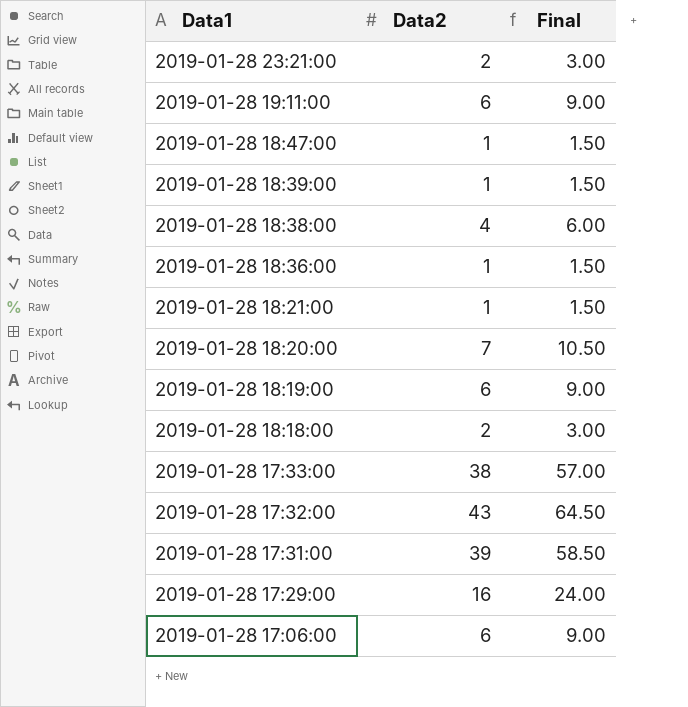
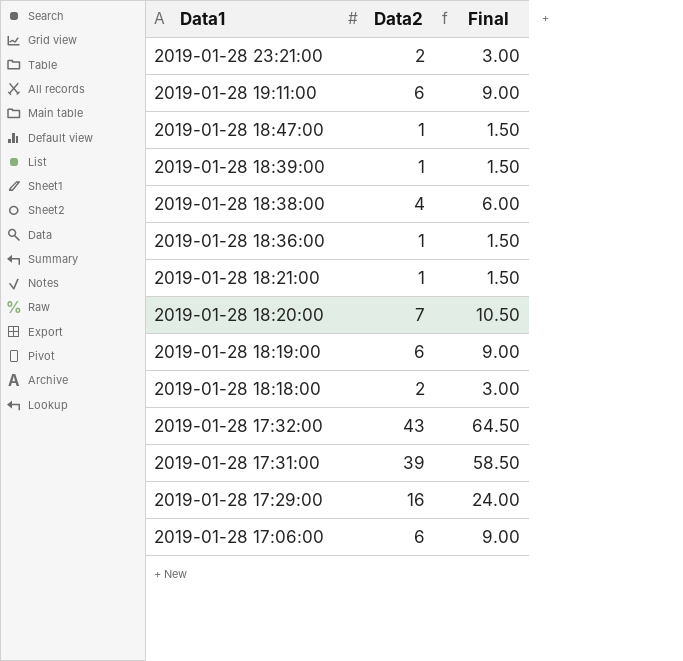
row 2019-01-28 17:33:00: 38 | 57.00 -> none

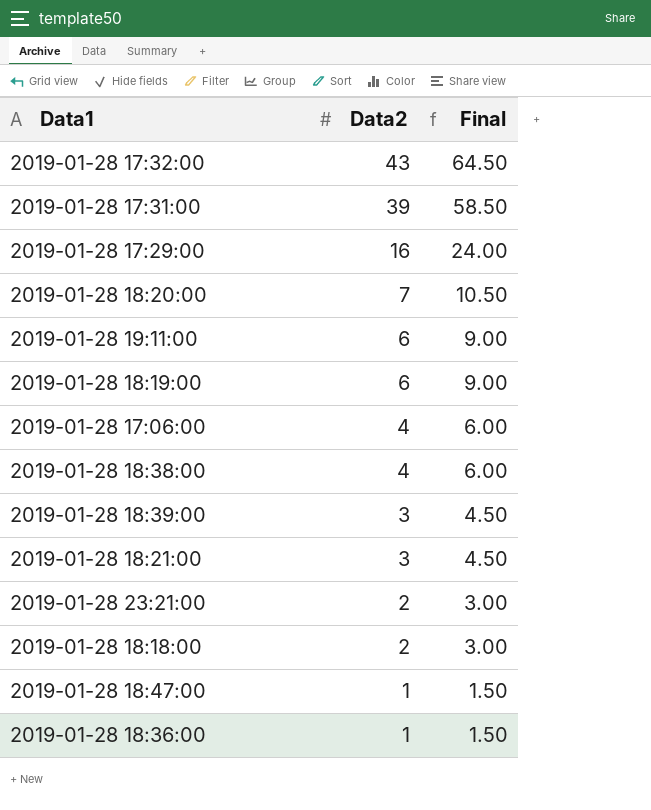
row order: Data1 descending -> Data2 descending
2019-01-28 17:06:00 | Data2: 6 -> 4
2019-01-28 17:06:00 | Final: 9.00 -> 6.00
2019-01-28 18:39:00 | Data2: 1 -> 3
2019-01-28 18:39:00 | Final: 1.50 -> 4.50
2019-01-28 18:21:00 | Data2: 1 -> 3
2019-01-28 18:21:00 | Final: 1.50 -> 4.50

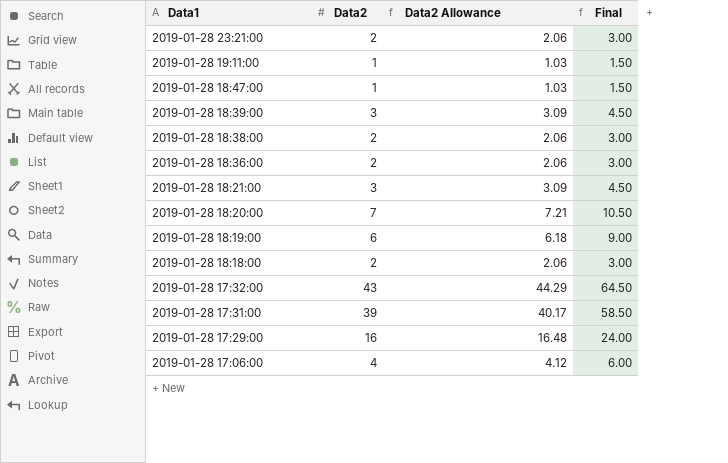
row order: Data2 descending -> Data1 descending
column Data2 Allowance | formula: none -> [Data2] * 1.03
2019-01-28 19:11:00 | Data2: 6 -> 1
2019-01-28 19:11:00 | Final: 9.00 -> 1.50
2019-01-28 18:38:00 | Data2: 4 -> 2
2019-01-28 18:38:00 | Final: 6.00 -> 3.00
2019-01-28 18:36:00 | Data2: 1 -> 2
2019-01-28 18:36:00 | Final: 1.50 -> 3.00

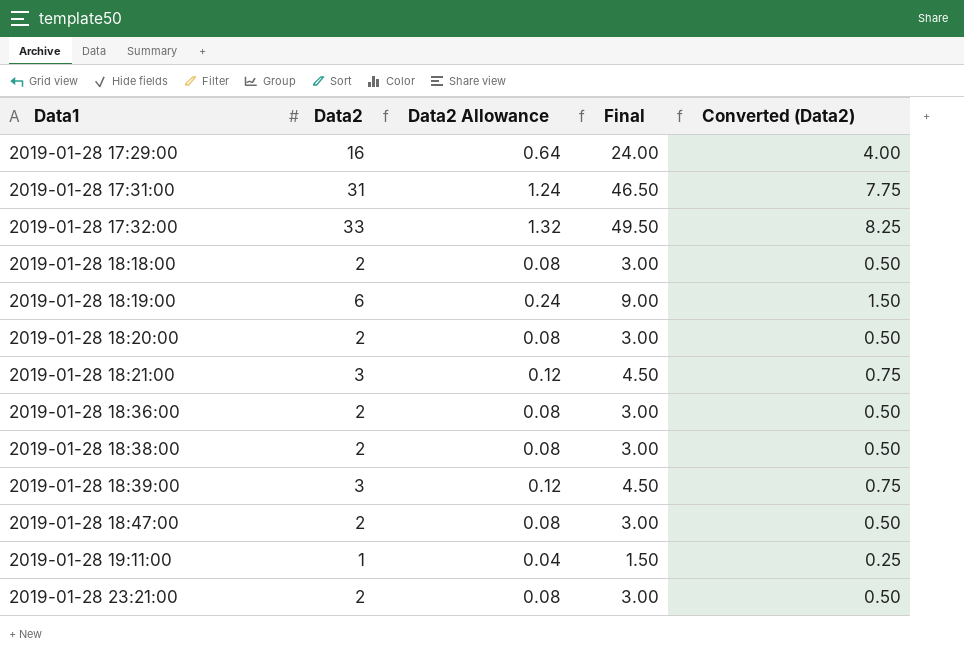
row order: Data1 descending -> Data1 ascending
column Data2 Allowance | formula: [Data2] * 1.03 -> [Data2] * 0.04
column Converted (Data2) | formula: none -> [Data2] * 0.25
row 2019-01-28 17:06:00: 4 | 4.12 | 6.00 -> none
2019-01-28 17:31:00 | Data2: 39 -> 31
2019-01-28 17:31:00 | Final: 58.50 -> 46.50
2019-01-28 17:32:00 | Data2: 43 -> 33
2019-01-28 17:32:00 | Final: 64.50 -> 49.50
2019-01-28 18:20:00 | Data2: 7 -> 2
2019-01-28 18:20:00 | Final: 10.50 -> 3.00
2019-01-28 18:47:00 | Data2: 1 -> 2
2019-01-28 18:47:00 | Final: 1.50 -> 3.00

